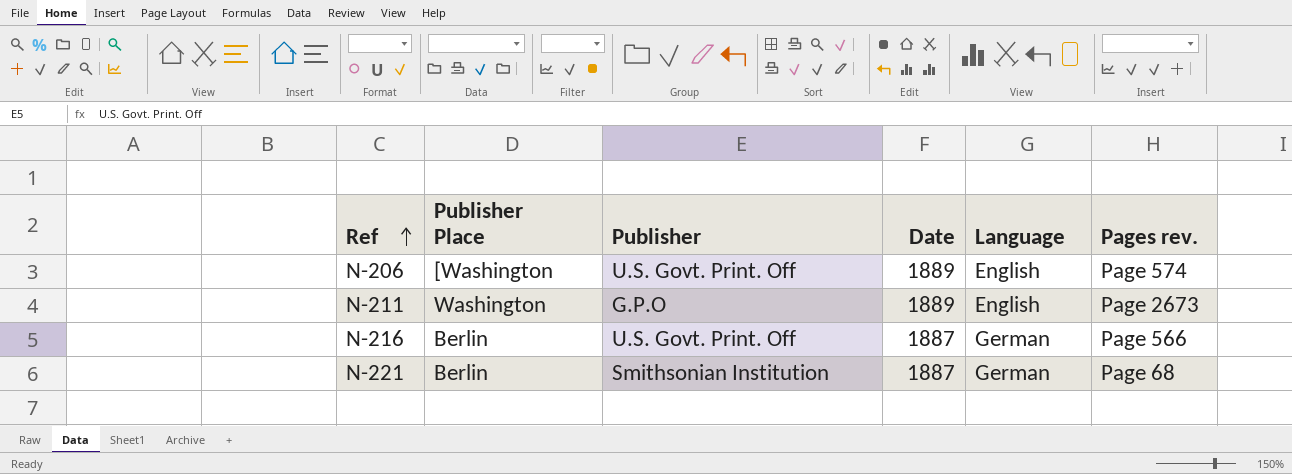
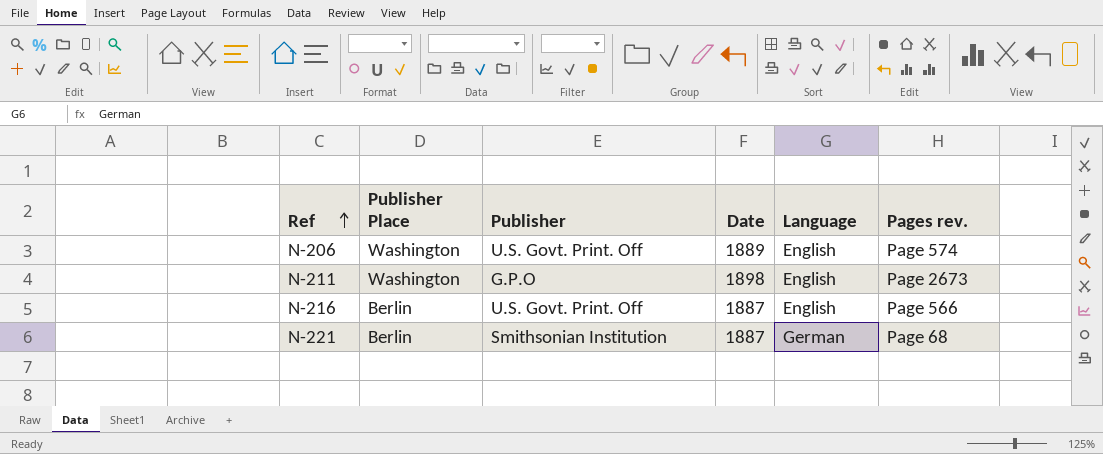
N-206 | Publisher Place: [Washington -> Washington
N-211 | Date: 1889 -> 1898
N-216 | Language: German -> English

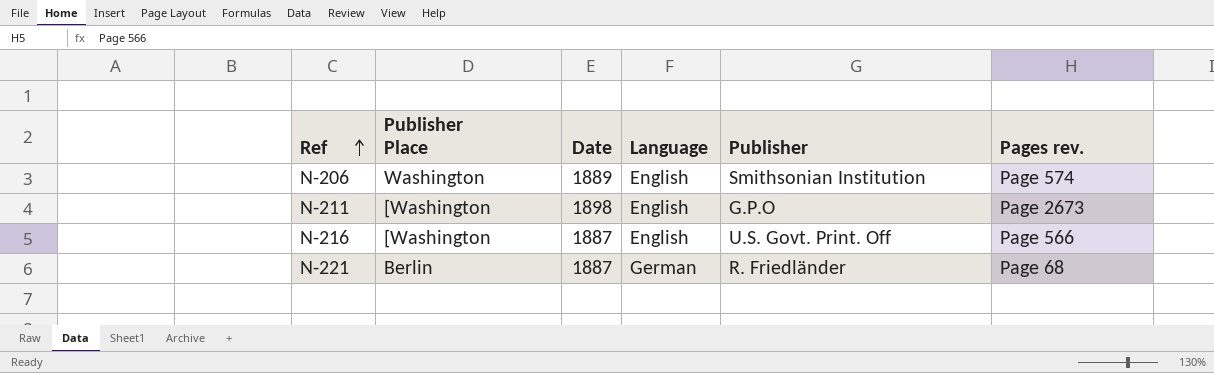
column Publisher | position: 3 -> 5
N-206 | Publisher: U.S. Govt. Print. Off -> Smithsonian Institution
N-211 | Publisher Place: Washington -> [Washington
N-216 | Publisher Place: Berlin -> [Washington
N-221 | Publisher: Smithsonian Institution -> R. Friedländer

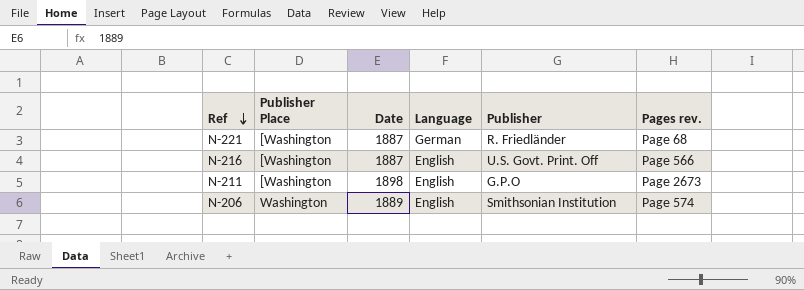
row order: Ref ascending -> Ref descending
N-221 | Publisher Place: Berlin -> [Washington

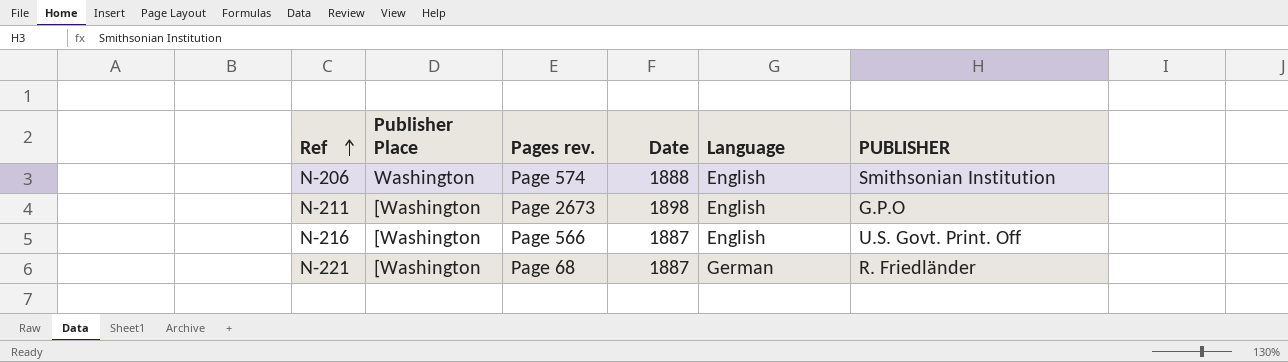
row order: Ref descending -> Ref ascending
column Pages rev. | position: 6 -> 3
column name: Publisher -> PUBLISHER
N-206 | Date: 1889 -> 1888

